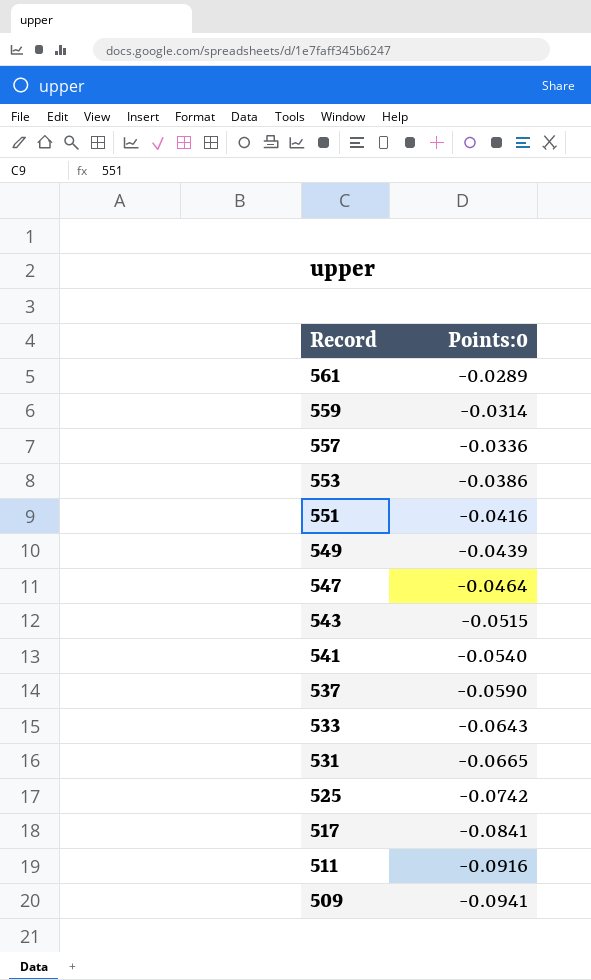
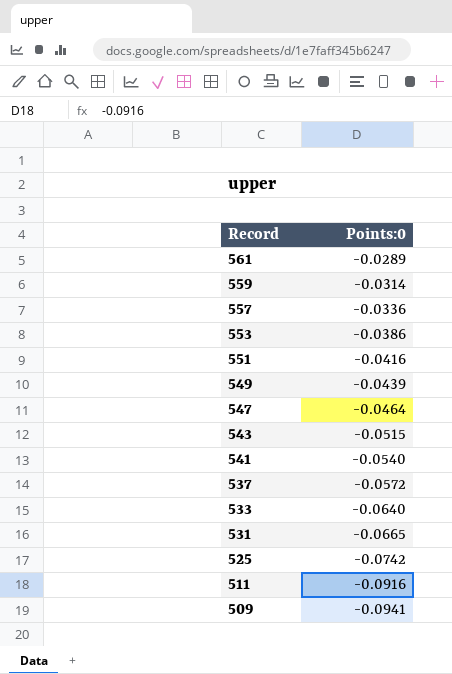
row 517: -0.0841 -> none
537 | Points:0: -0.0590 -> -0.0572
533 | Points:0: -0.0643 -> -0.0640

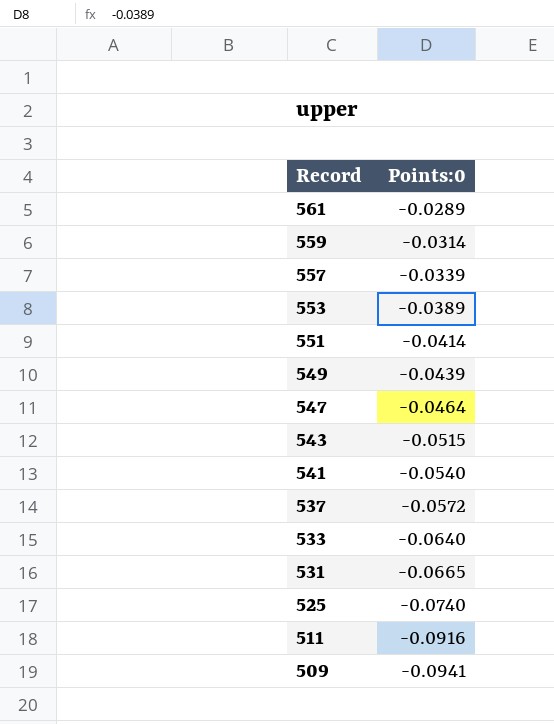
557 | Points:0: -0.0336 -> -0.0339
553 | Points:0: -0.0386 -> -0.0389
551 | Points:0: -0.0416 -> -0.0414
525 | Points:0: -0.0742 -> -0.0740

